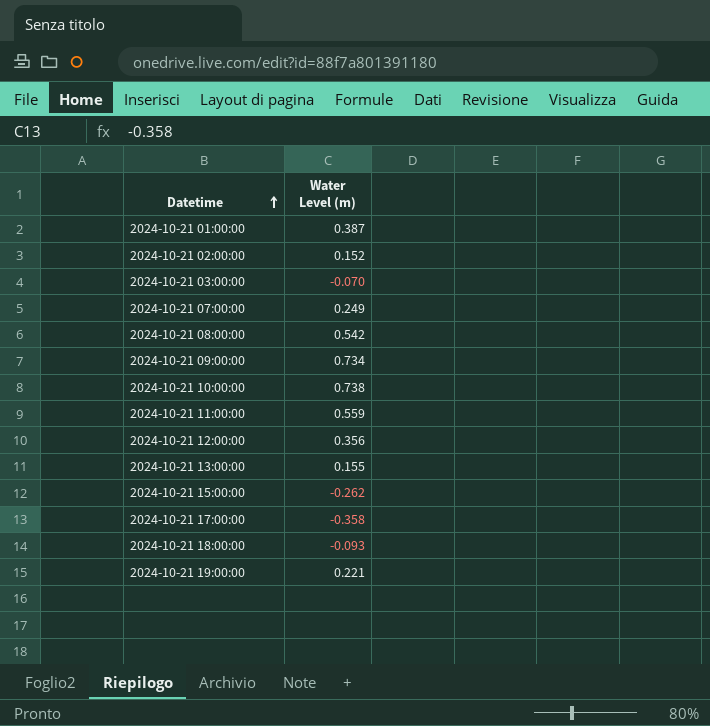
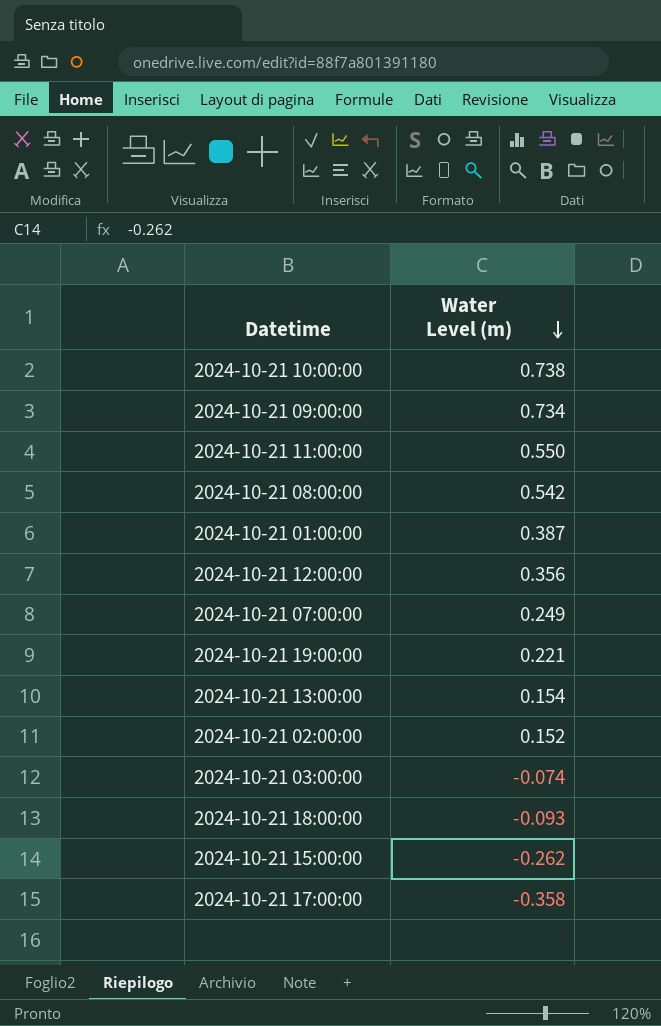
row order: Datetime ascending -> Water Level (m) descending
2024-10-21 11:00:00 | Water Level (m): 0.559 -> 0.550
2024-10-21 13:00:00 | Water Level (m): 0.155 -> 0.154
2024-10-21 03:00:00 | Water Level (m): -0.070 -> -0.074

